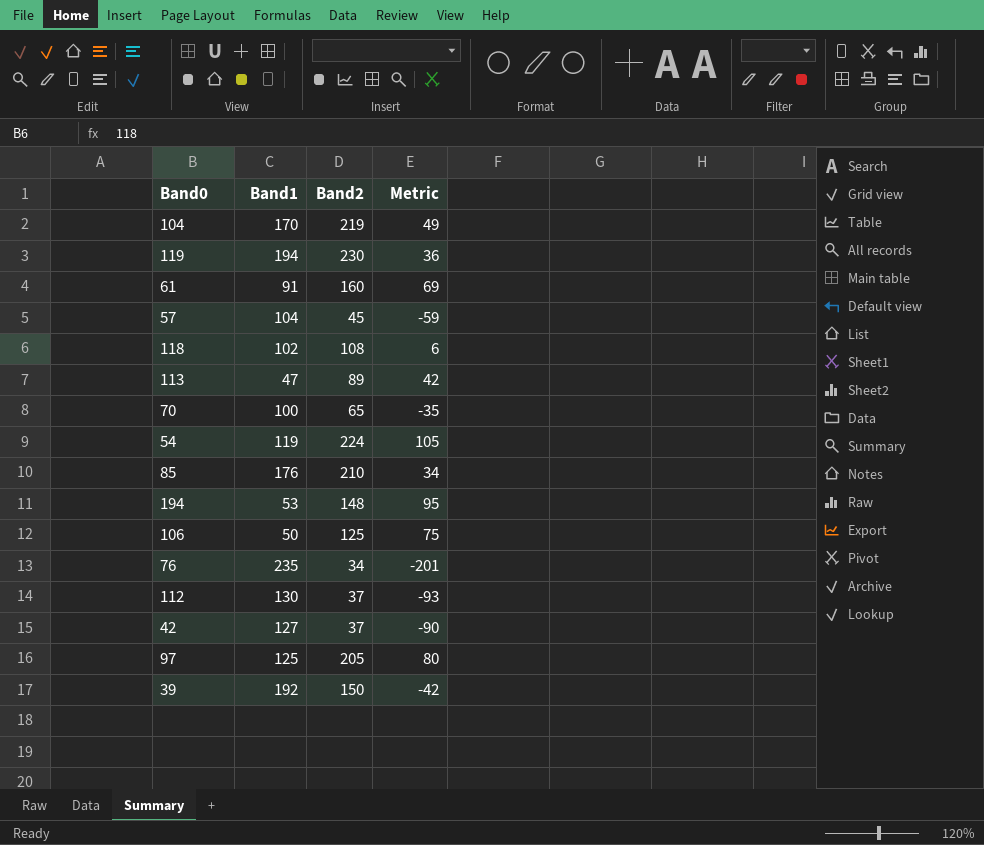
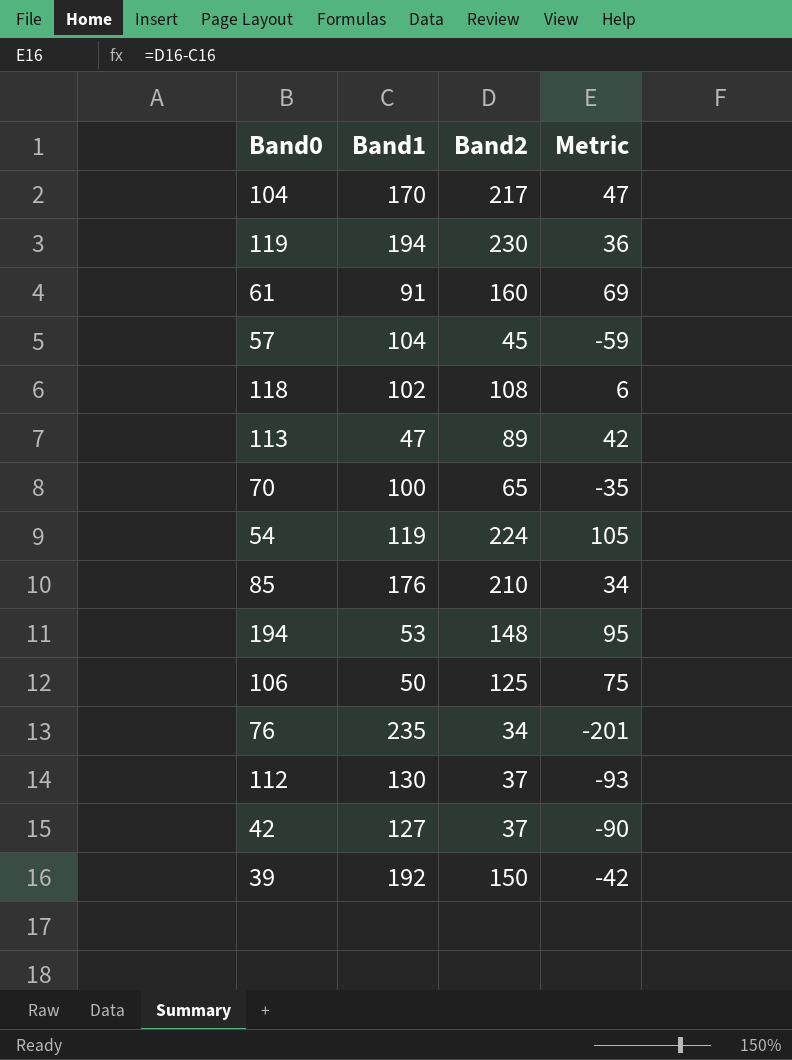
row 97: 125 | 205 | 80 -> none
104 | Band2: 219 -> 217
104 | Metric: 49 -> 47

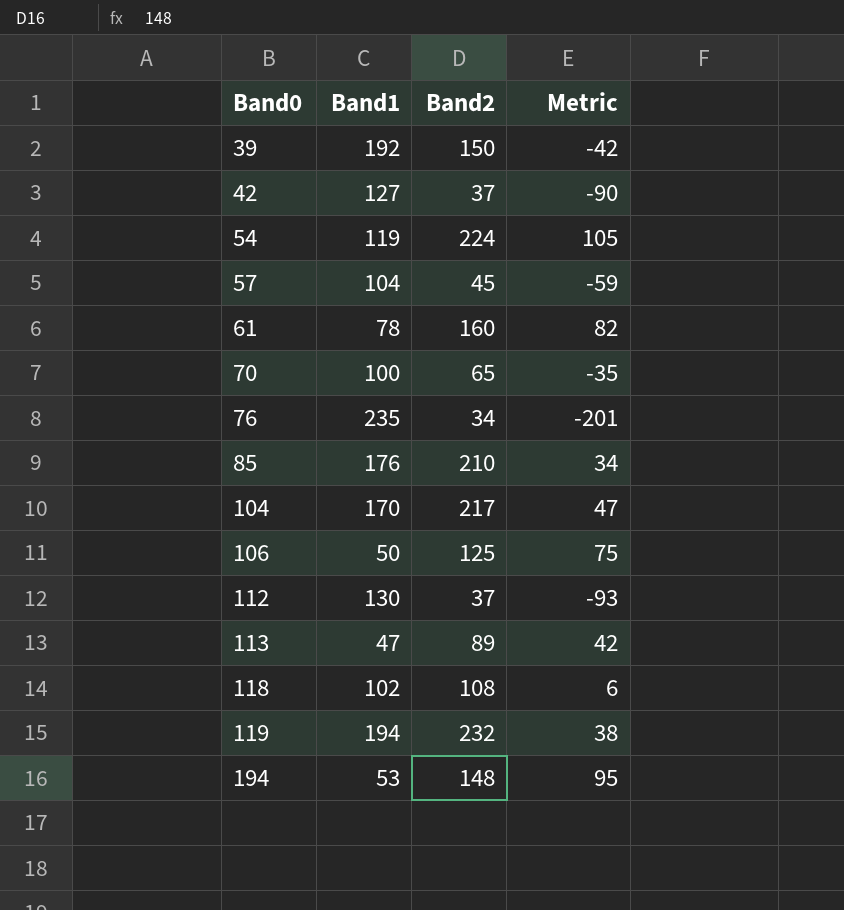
row order: none -> Band0 ascending
61 | Band1: 91 -> 78
61 | Metric: 69 -> 82
119 | Band2: 230 -> 232
119 | Metric: 36 -> 38

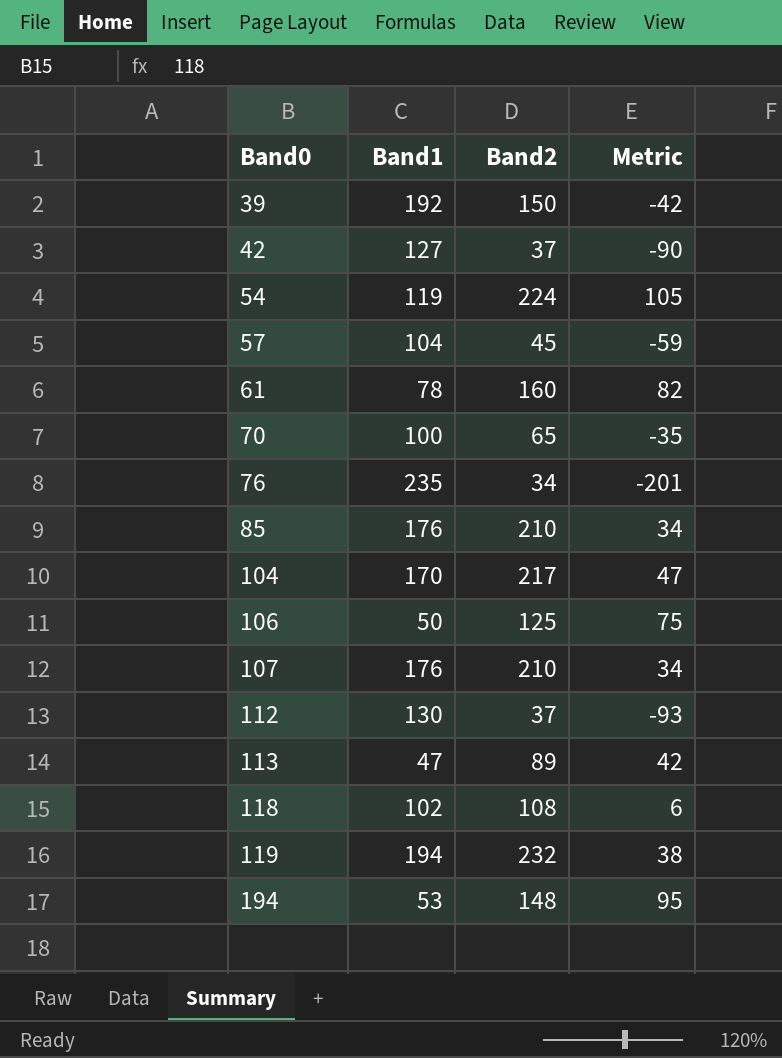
row 107: none -> 176 | 210 | 34

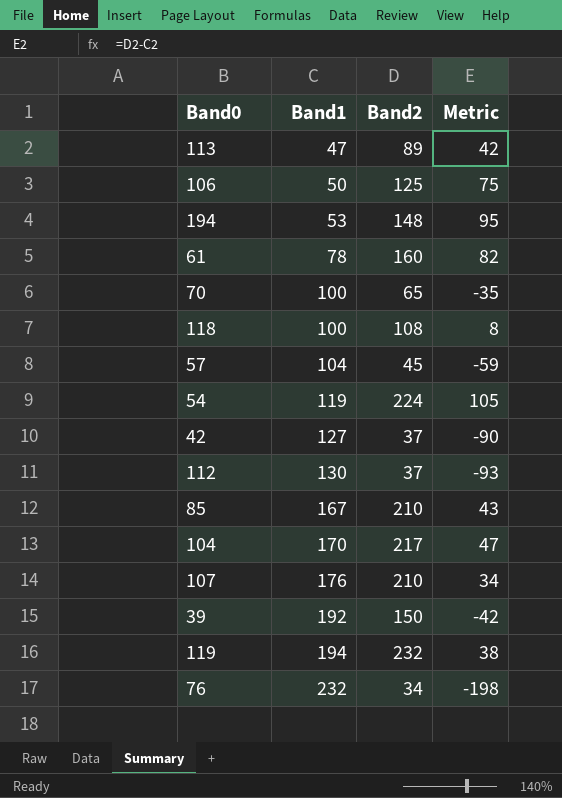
row order: Band0 ascending -> Band1 ascending
118 | Band1: 102 -> 100
118 | Metric: 6 -> 8
85 | Band1: 176 -> 167
85 | Metric: 34 -> 43
76 | Band1: 235 -> 232
76 | Metric: -201 -> -198

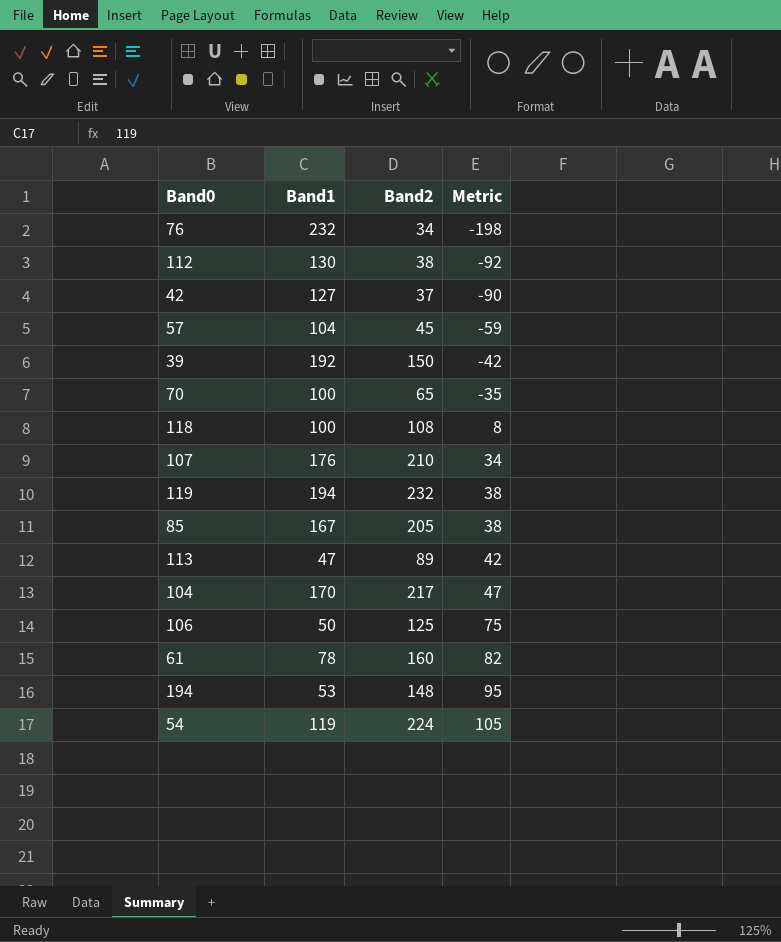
row order: Band1 ascending -> Metric ascending
112 | Band2: 37 -> 38
112 | Metric: -93 -> -92
85 | Band2: 210 -> 205
85 | Metric: 43 -> 38

